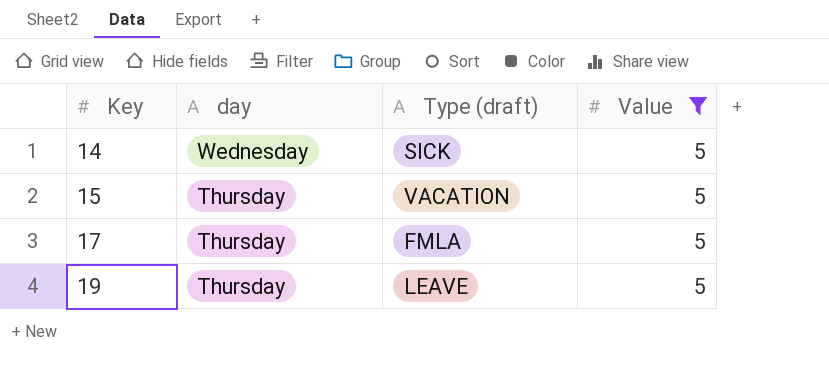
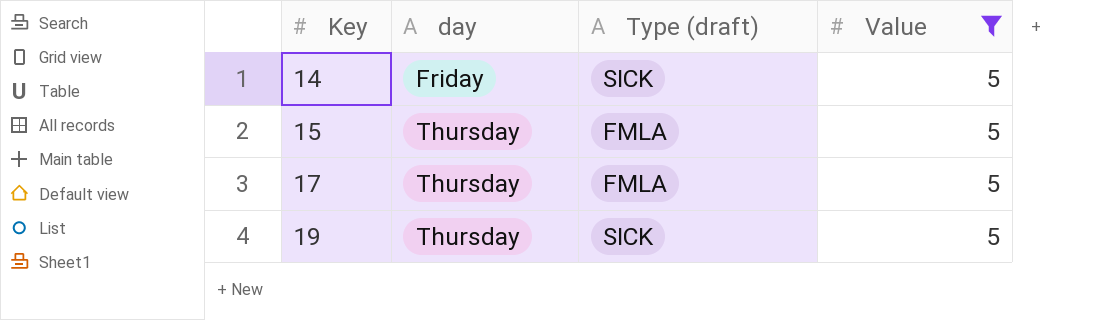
14 | day: Wednesday -> Friday
15 | Type (draft): VACATION -> FMLA
19 | Type (draft): LEAVE -> SICK

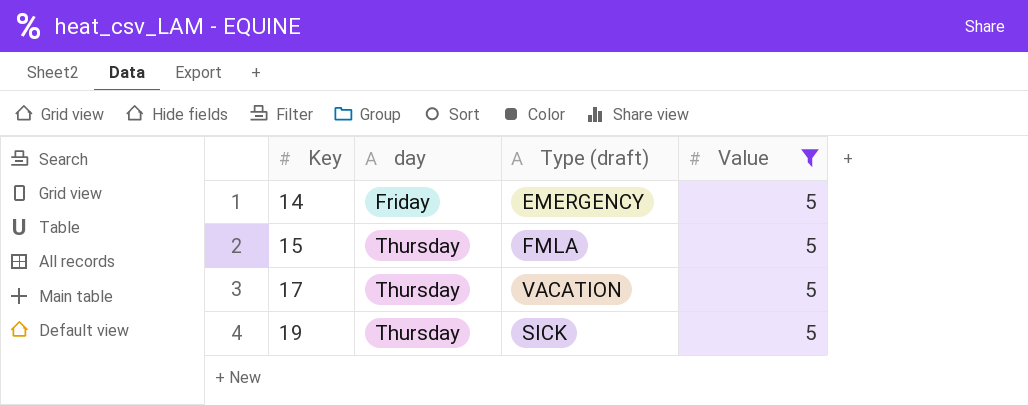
14 | Type (draft): SICK -> EMERGENCY
17 | Type (draft): FMLA -> VACATION

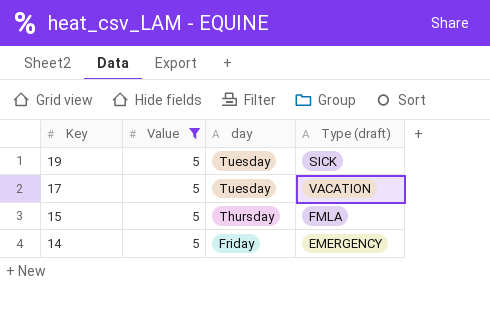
row order: Key ascending -> Key descending
column Value | position: 4 -> 2
19 | day: Thursday -> Tuesday
17 | day: Thursday -> Tuesday

